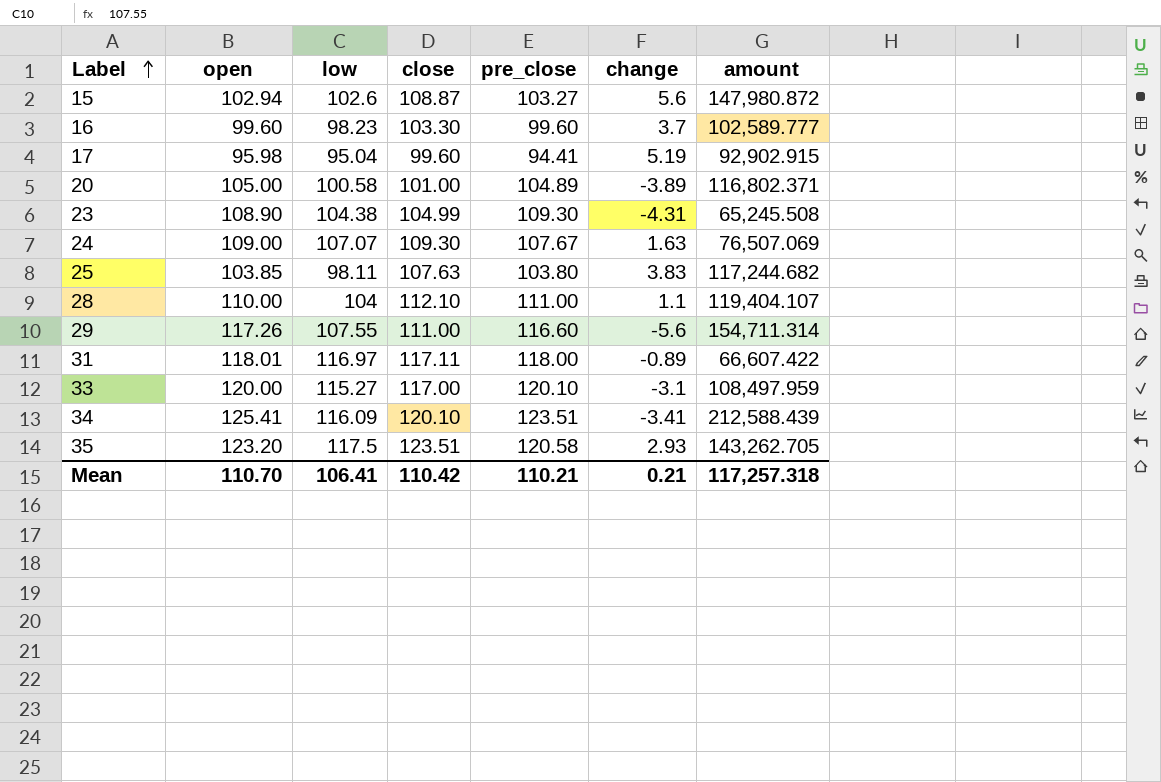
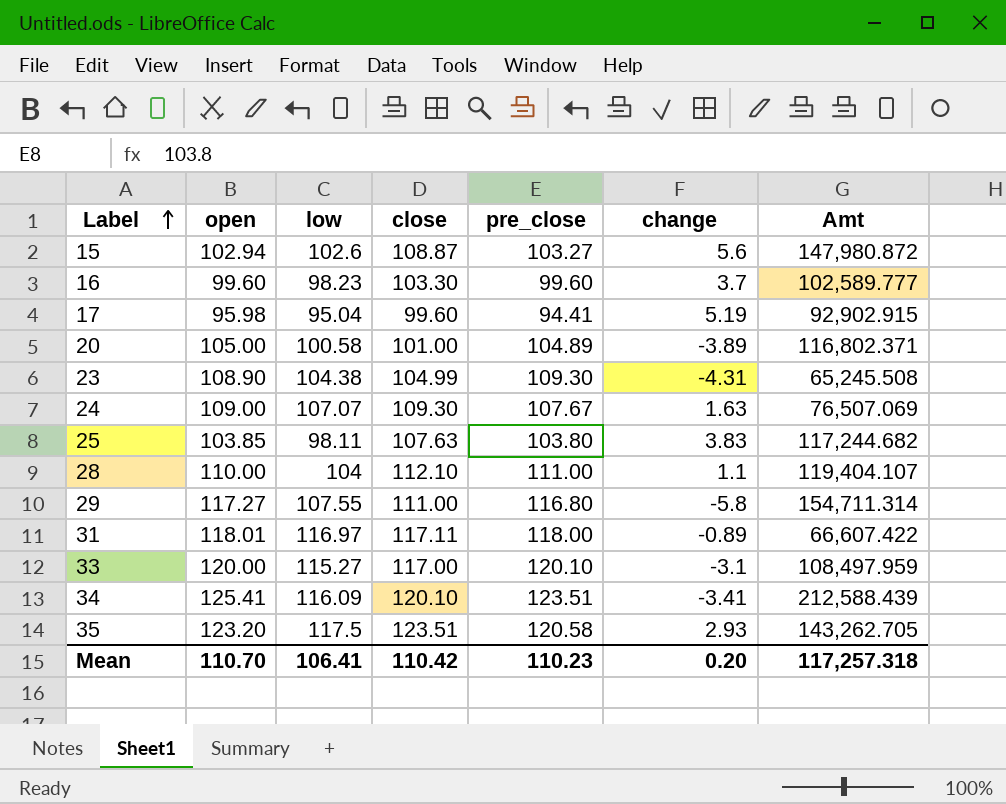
column name: amount -> Amt
29 | open: 117.26 -> 117.27
29 | pre_close: 116.60 -> 116.80
29 | change: -5.6 -> -5.8
Mean | pre_close: 110.21 -> 110.23
Mean | change: 0.21 -> 0.20

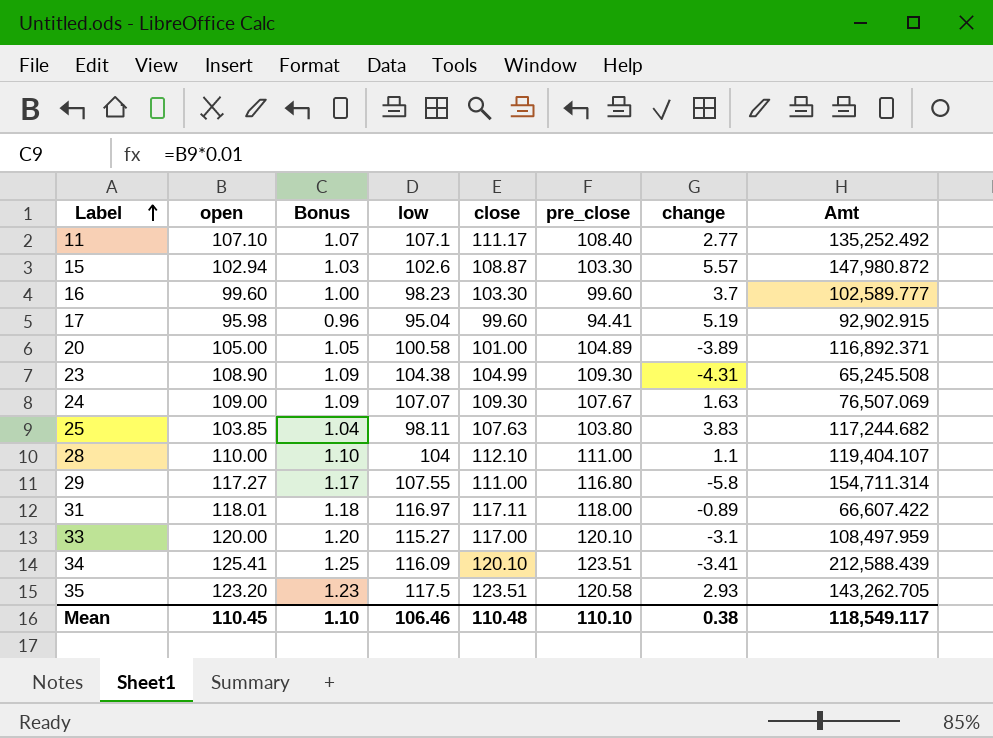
column Bonus | formula: none -> [open] * 0.01
row 11: none -> 107.10 | 1.07 | 107.1 | 111.17 | 108.40 | 2.77 | 135,252.492
15 | pre_close: 103.27 -> 103.30
15 | change: 5.6 -> 5.57
20 | Amt: 116,802.371 -> 116,892.371
Mean | open: 110.70 -> 110.45
Mean | low: 106.41 -> 106.46
Mean | close: 110.42 -> 110.48
Mean | pre_close: 110.23 -> 110.10
Mean | change: 0.20 -> 0.38
Mean | Amt: 117,257.318 -> 118,549.117

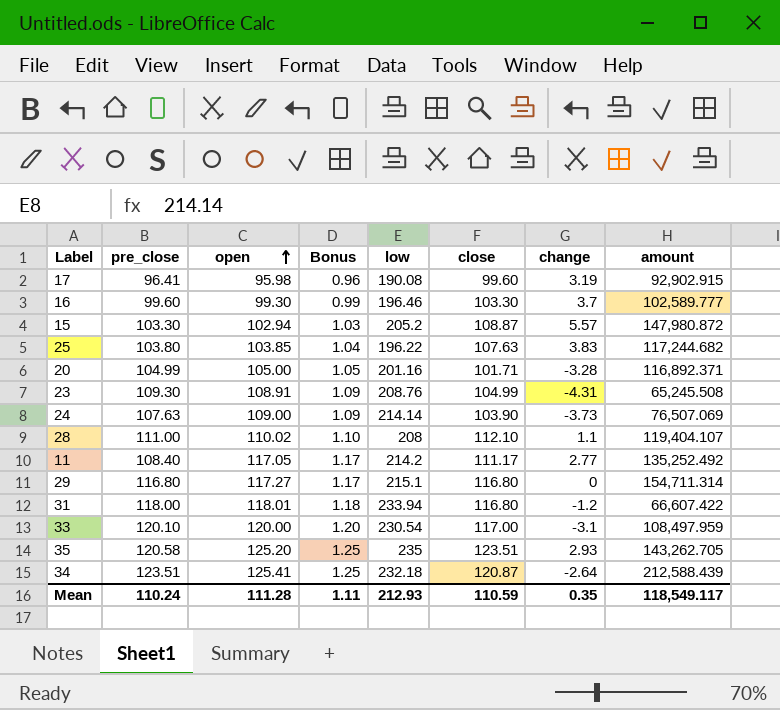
row order: Label ascending -> open ascending
column pre_close | position: 6 -> 2
column name: Amt -> amount
17 | pre_close: 94.41 -> 96.41
17 | low: 95.04 -> 190.08
17 | change: 5.19 -> 3.19
16 | open: 99.60 -> 99.30
16 | Bonus: 1.00 -> 0.99
16 | low: 98.23 -> 196.46
15 | low: 102.6 -> 205.2
25 | low: 98.11 -> 196.22
20 | pre_close: 104.89 -> 104.99
20 | low: 100.58 -> 201.16
20 | close: 101.00 -> 101.71
20 | change: -3.89 -> -3.28
23 | open: 108.90 -> 108.91
23 | low: 104.38 -> 208.76
24 | pre_close: 107.67 -> 107.63
24 | low: 107.07 -> 214.14
24 | close: 109.30 -> 103.90
24 | change: 1.63 -> -3.73
28 | open: 110.00 -> 110.02
28 | low: 104 -> 208
11 | open: 107.10 -> 117.05
11 | Bonus: 1.07 -> 1.17
11 | low: 107.1 -> 214.2
29 | low: 107.55 -> 215.1
29 | close: 111.00 -> 116.80
29 | change: -5.8 -> 0
31 | low: 116.97 -> 233.94
31 | close: 117.11 -> 116.80
31 | change: -0.89 -> -1.2
33 | low: 115.27 -> 230.54
35 | open: 123.20 -> 125.20
35 | Bonus: 1.23 -> 1.25
35 | low: 117.5 -> 235
34 | low: 116.09 -> 232.18
34 | close: 120.10 -> 120.87
34 | change: -3.41 -> -2.64
Mean | pre_close: 110.10 -> 110.24
Mean | open: 110.45 -> 111.28
Mean | Bonus: 1.10 -> 1.11
Mean | low: 106.46 -> 212.93
Mean | close: 110.48 -> 110.59
Mean | change: 0.38 -> 0.35

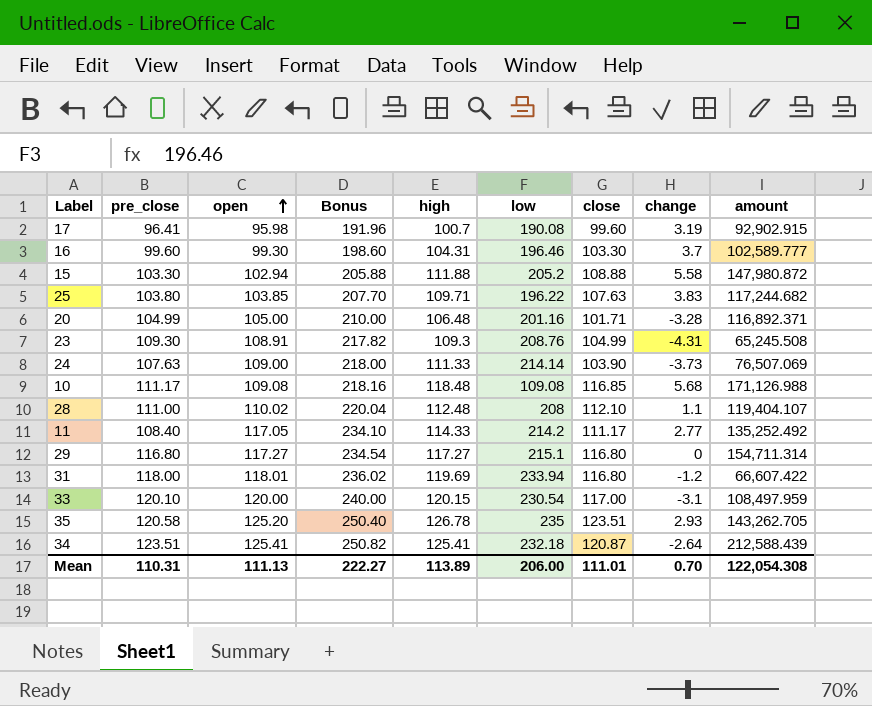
column Bonus | formula: [open] * 0.01 -> [open] * 2
column high | position: none -> 5
15 | close: 108.87 -> 108.88
15 | change: 5.57 -> 5.58
row 10: none -> 111.17 | 109.08 | 218.16 | 118.48 | 109.08 | 116.85 | 5.68 | 171,126.988
Mean | pre_close: 110.24 -> 110.31
Mean | open: 111.28 -> 111.13
Mean | Bonus: 1.11 -> 222.27
Mean | low: 212.93 -> 206.00
Mean | close: 110.59 -> 111.01
Mean | change: 0.35 -> 0.70
Mean | amount: 118,549.117 -> 122,054.308

